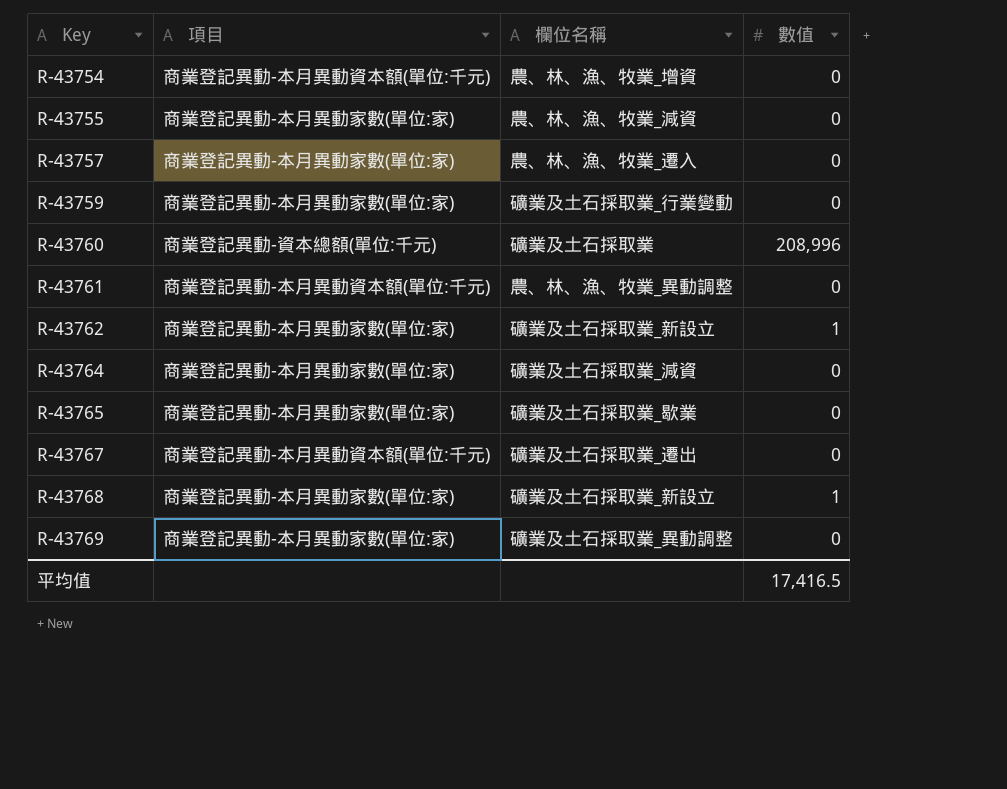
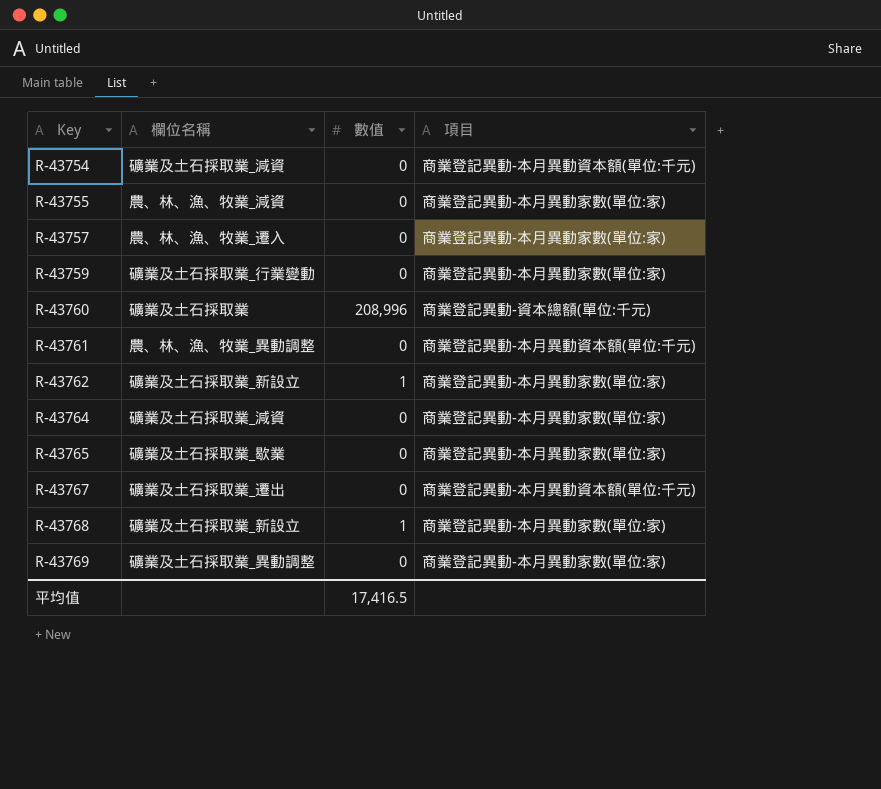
column 項目 | position: 2 -> 4
R-43754 | 欄位名稱: 農、林、漁、牧業_增資 -> 礦業及土石採取業_減資

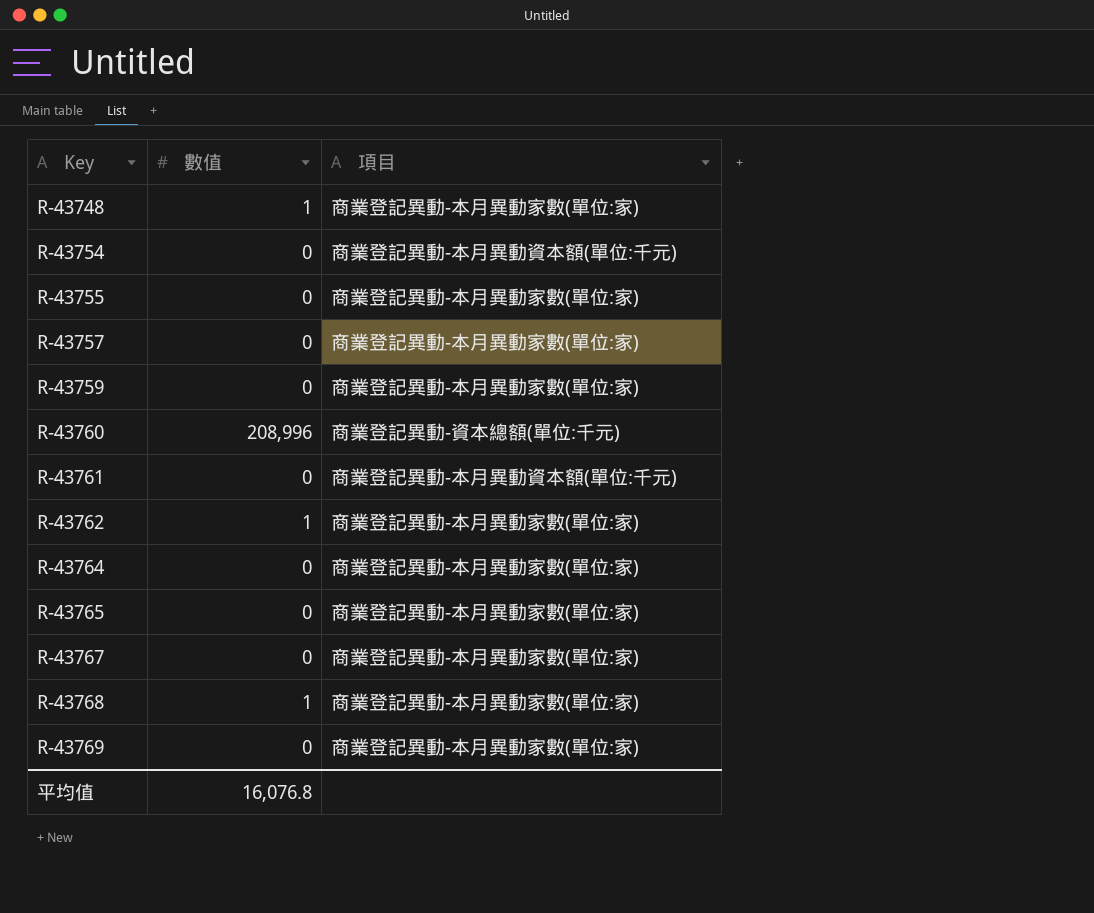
column 欄位名稱 | position: 2 -> none
row R-43748: none -> 1 | 商業登記異動-本月異動家數(單位:家)
R-43767 | 項目: 商業登記異動-本月異動資本額(單位:千元) -> 商業登記異動-本月異動家數(單位:家)
平均值 | 數值: 17,416.5 -> 16,076.8

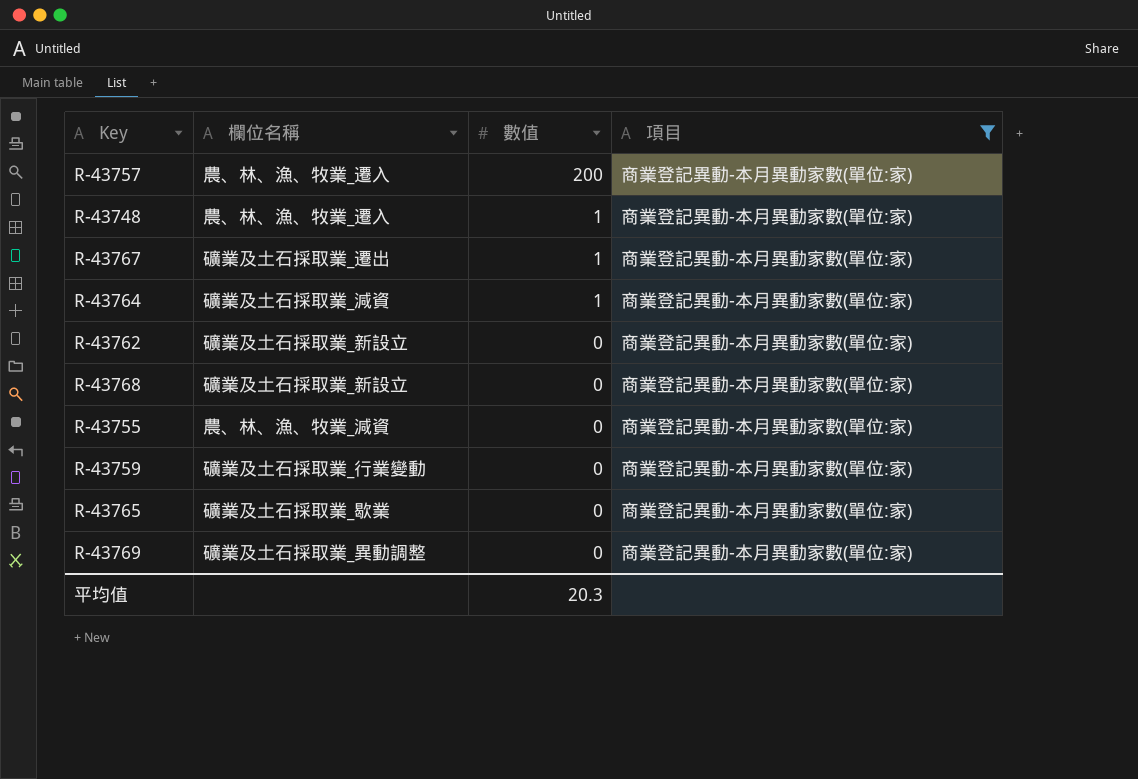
filter: none -> 項目 = 商業登記異動-本月異動家數(單位:家)
row order: Key ascending -> 數值 descending
column 欄位名稱 | position: none -> 2
R-43757 | 數值: 0 -> 200
R-43767 | 數值: 0 -> 1
R-43764 | 數值: 0 -> 1
R-43762 | 數值: 1 -> 0
R-43768 | 數值: 1 -> 0
平均值 | 數值: 16,076.8 -> 20.3

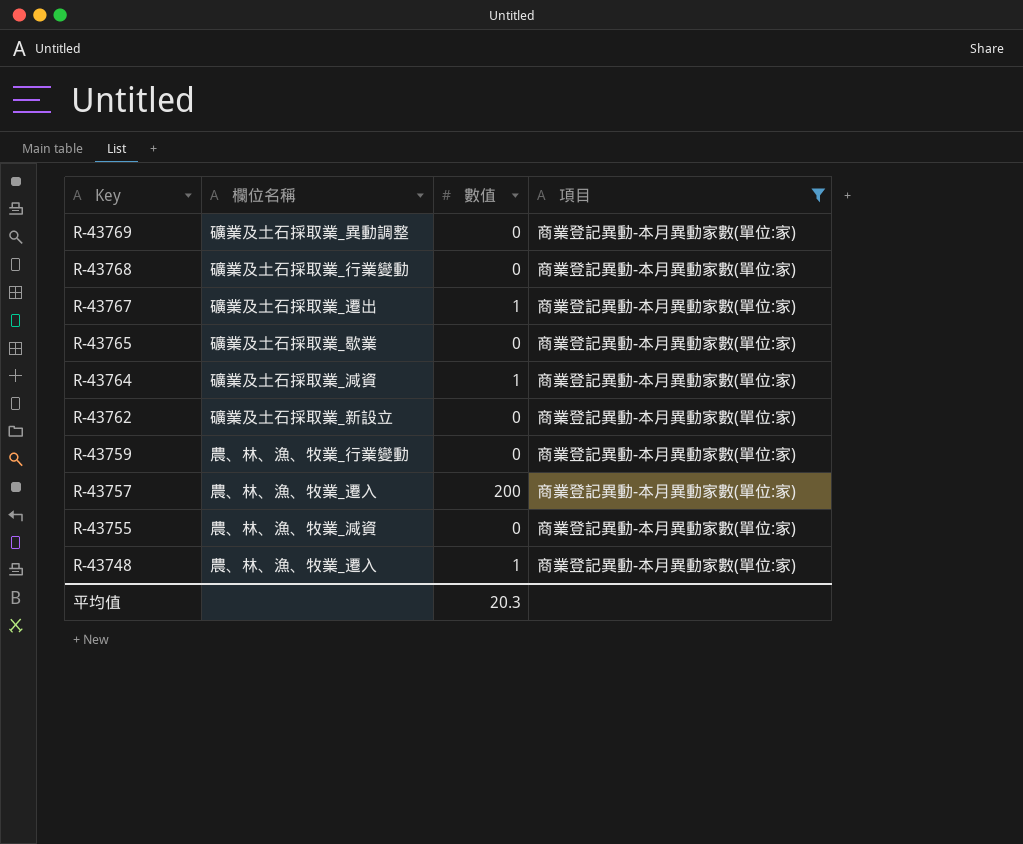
row order: 數值 descending -> Key descending
R-43768 | 欄位名稱: 礦業及土石採取業_新設立 -> 礦業及土石採取業_行業變動
R-43759 | 欄位名稱: 礦業及土石採取業_行業變動 -> 農、林、漁、牧業_行業變動

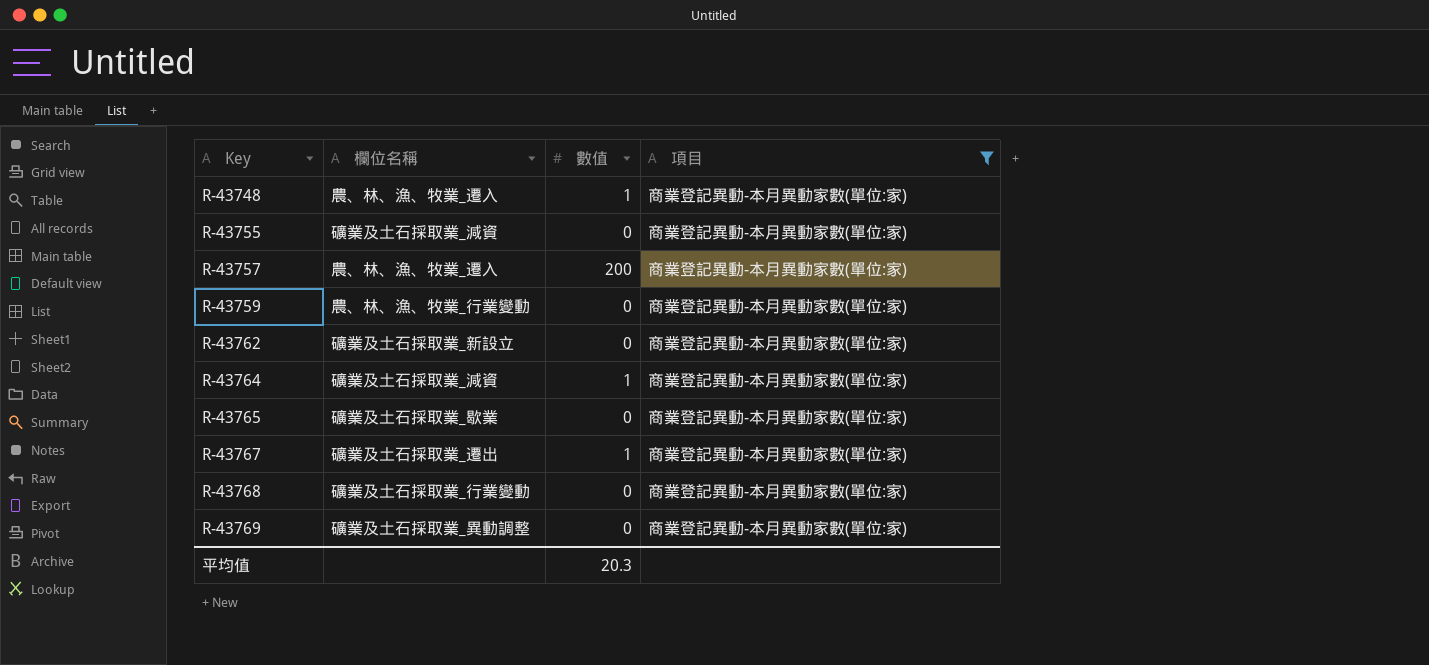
row order: Key descending -> Key ascending
R-43755 | 欄位名稱: 農、林、漁、牧業_減資 -> 礦業及土石採取業_減資

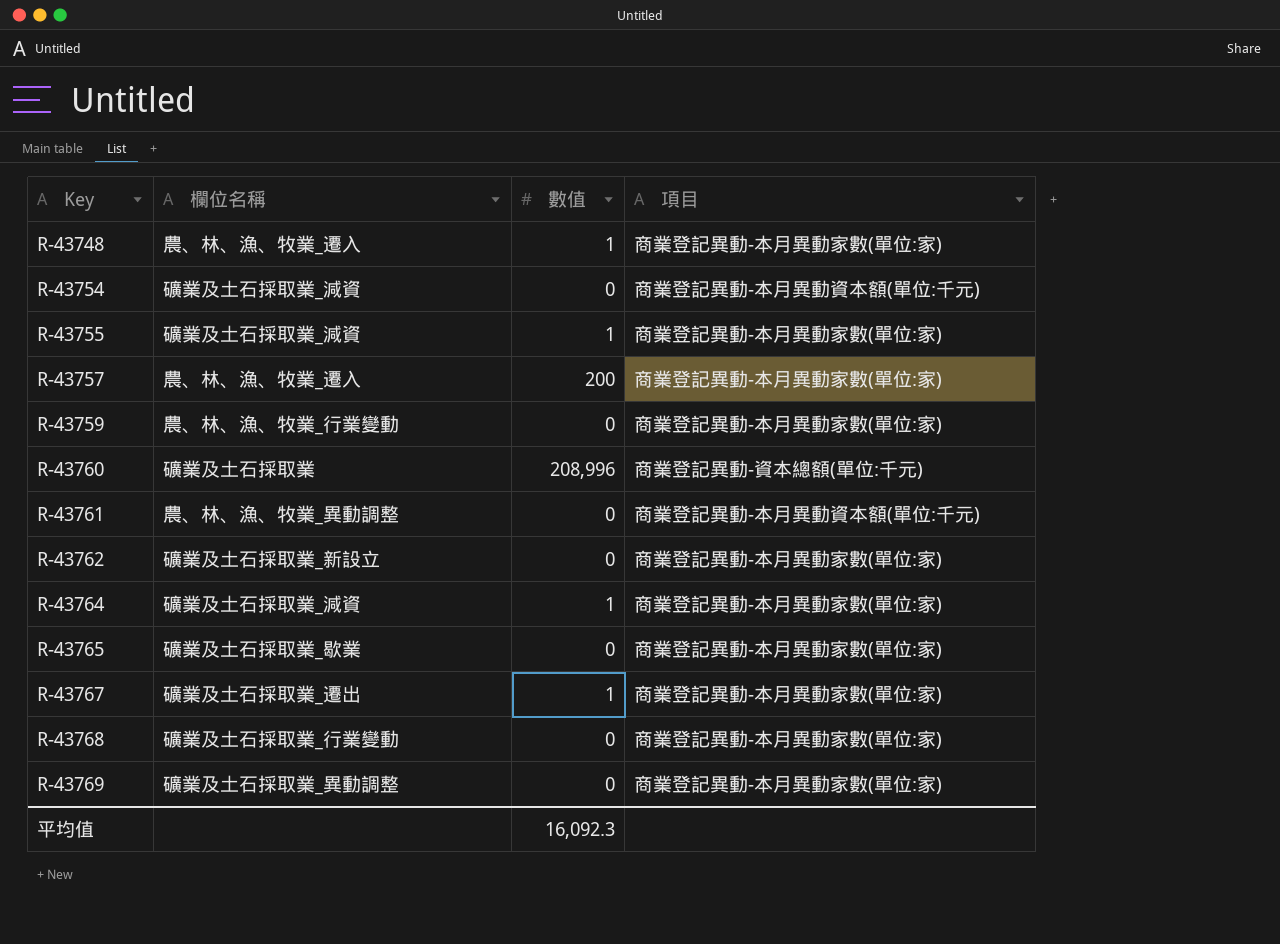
filter: 項目 = 商業登記異動-本月異動家數(單位:家) -> none
R-43755 | 數值: 0 -> 1
平均值 | 數值: 20.3 -> 16,092.3

